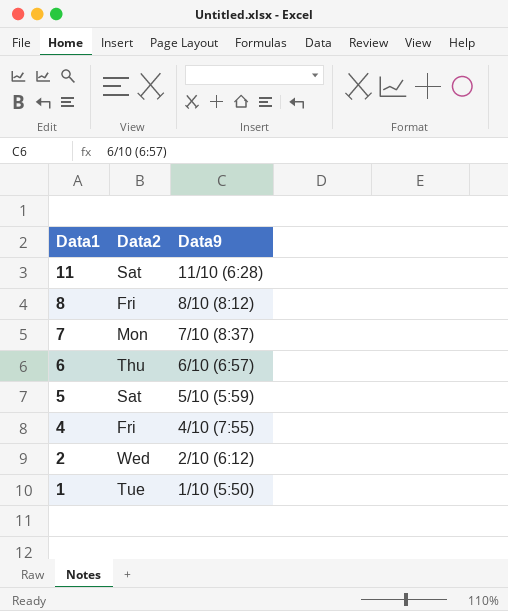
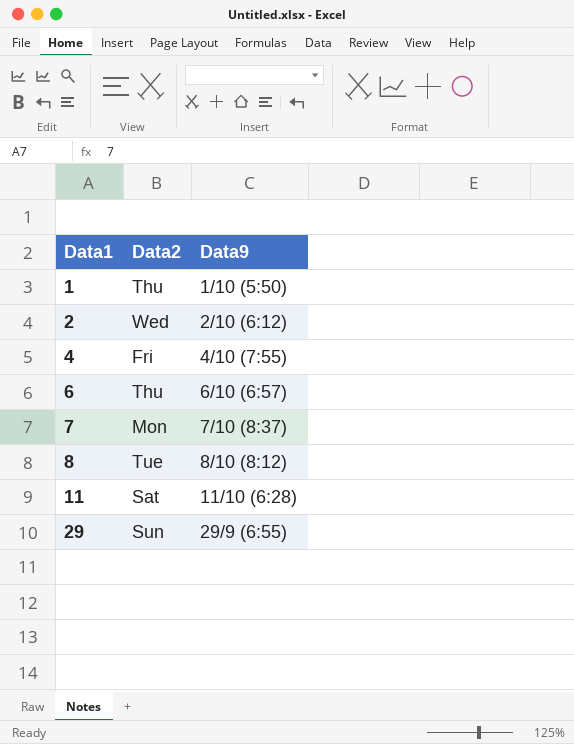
row order: Data1 descending -> Data1 ascending
row 5: Sat | 5/10 (5:59) -> none
1 | Data2: Tue -> Thu
8 | Data2: Fri -> Tue
row 29: none -> Sun | 29/9 (6:55)

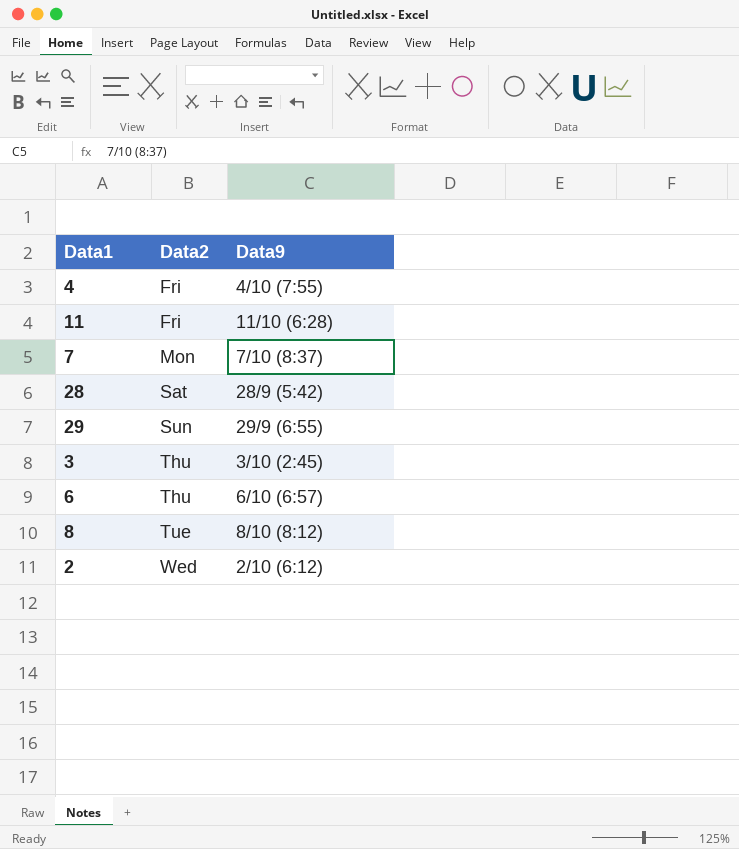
row order: Data1 ascending -> Data2 ascending
row 1: Thu | 1/10 (5:50) -> none
11 | Data2: Sat -> Fri
row 28: none -> Sat | 28/9 (5:42)
row 3: none -> Thu | 3/10 (2:45)

